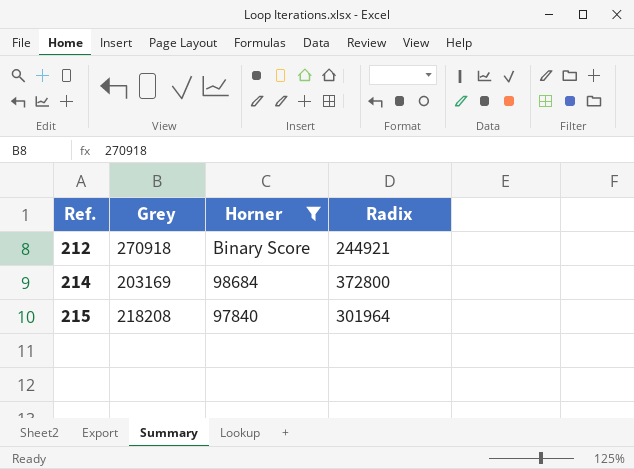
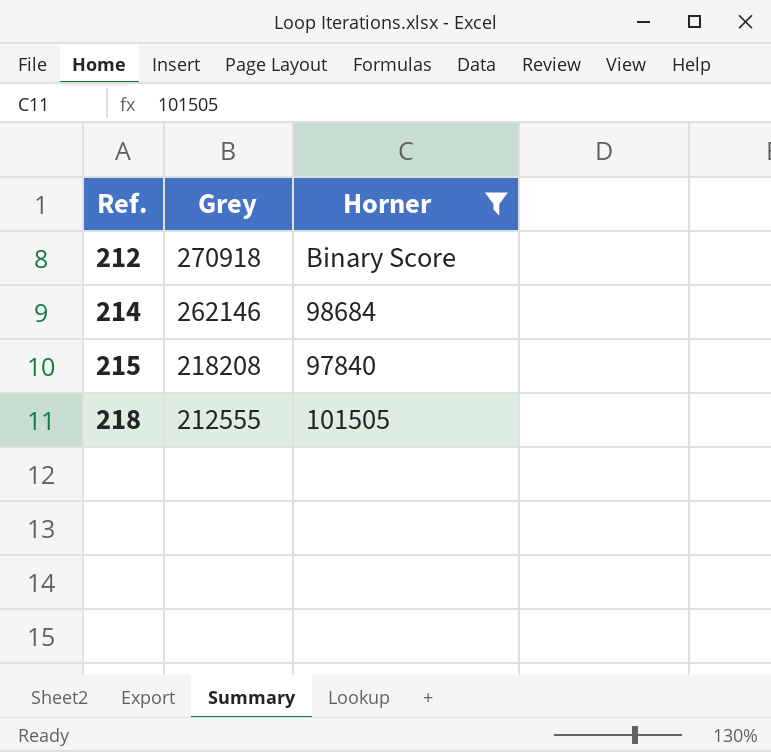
column Radix | position: 4 -> none
214 | Grey: 203169 -> 262146
row 218: none -> 212555 | 101505

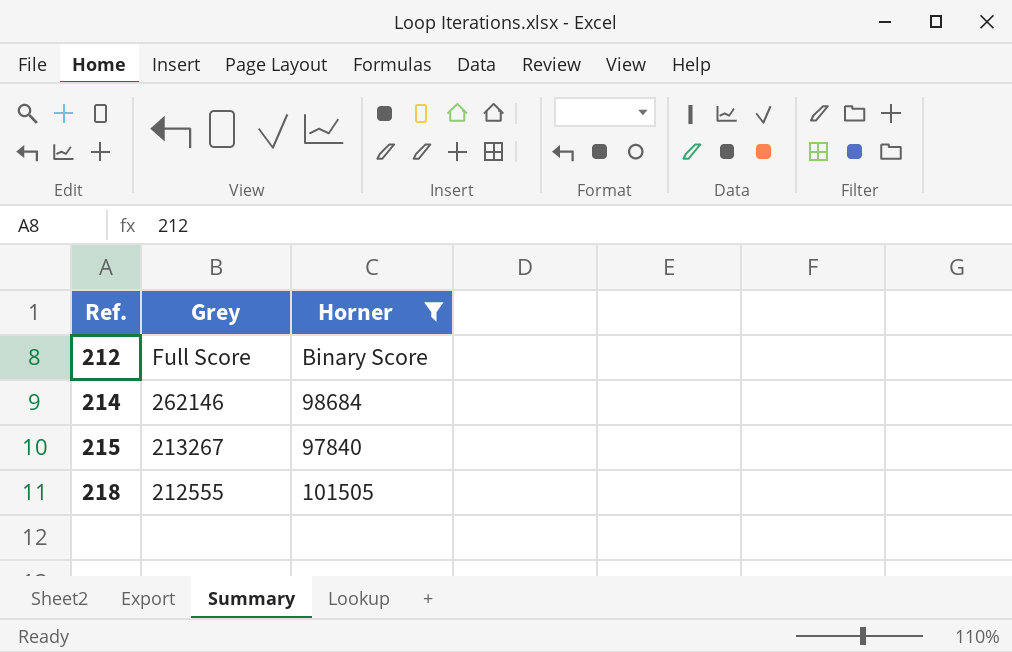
212 | Grey: 270918 -> Full Score
215 | Grey: 218208 -> 213267

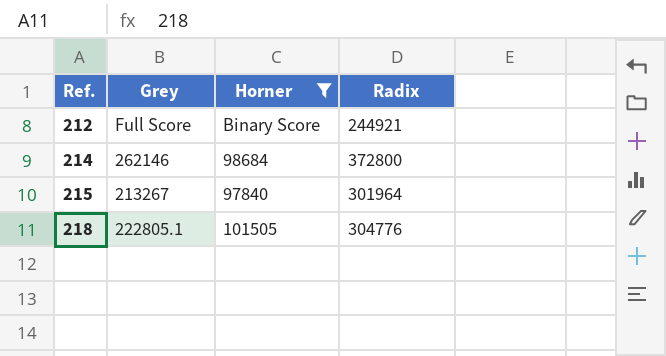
column Radix | position: none -> 4
218 | Grey: 212555 -> 222805.1

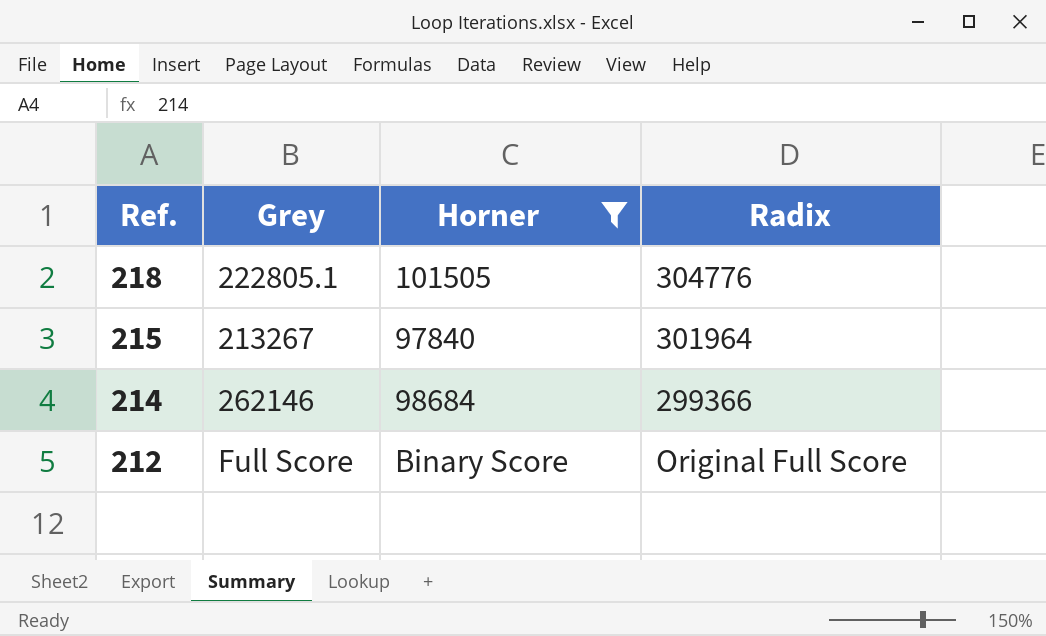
row order: Ref. ascending -> Ref. descending
214 | Radix: 372800 -> 299366
212 | Radix: 244921 -> Original Full Score

